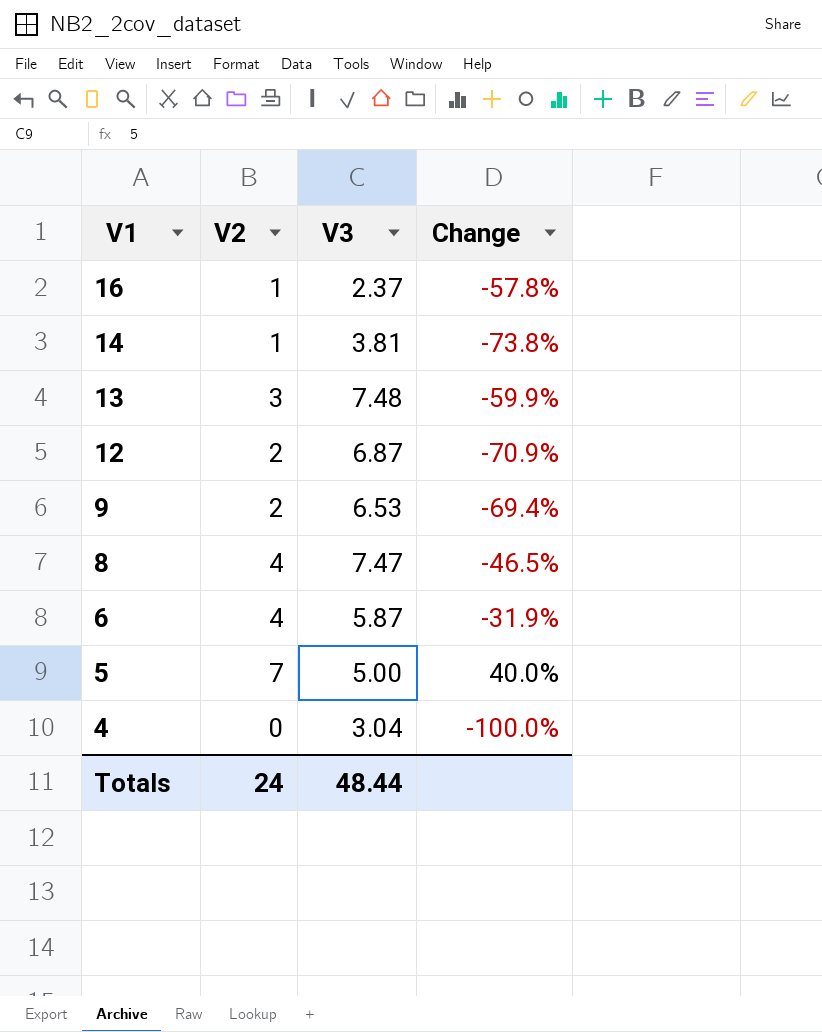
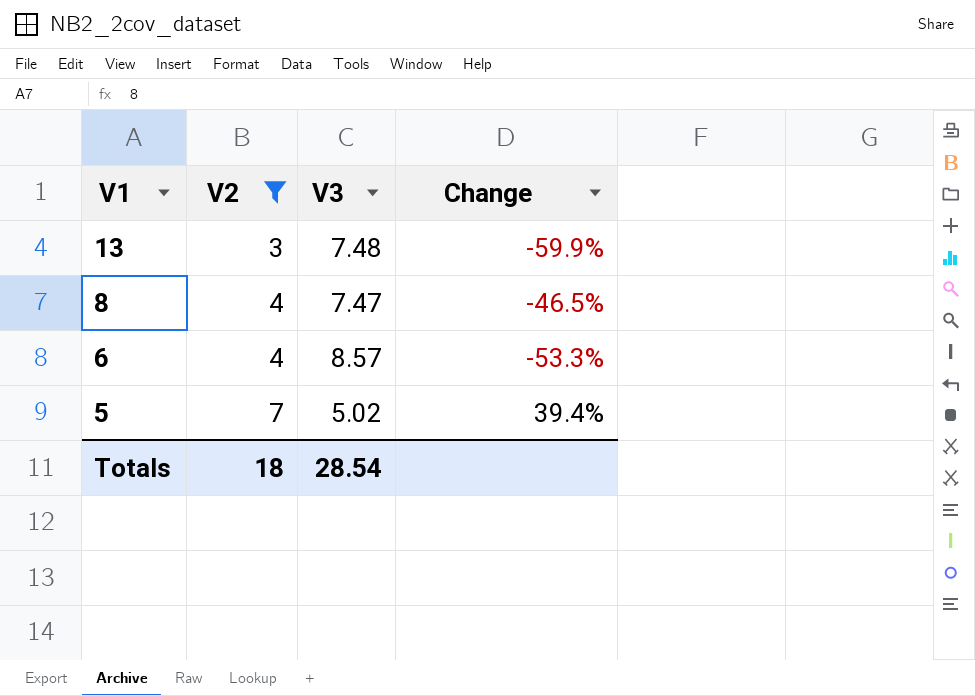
filter: none -> V2 >= 3
6 | V3: 5.87 -> 8.57
6 | Change: -31.9% -> -53.3%
5 | V3: 5.00 -> 5.02
5 | Change: 40.0% -> 39.4%
Totals | V2: 24 -> 18
Totals | V3: 48.44 -> 28.54

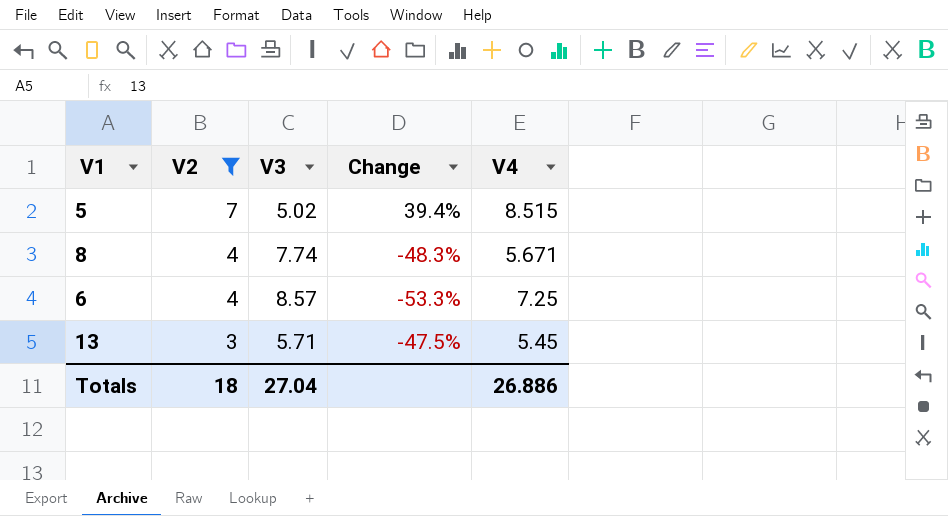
row order: V1 descending -> V2 descending
column V4 | position: none -> 5
8 | V3: 7.47 -> 7.74
8 | Change: -46.5% -> -48.3%
13 | V3: 7.48 -> 5.71
13 | Change: -59.9% -> -47.5%
Totals | V3: 28.54 -> 27.04

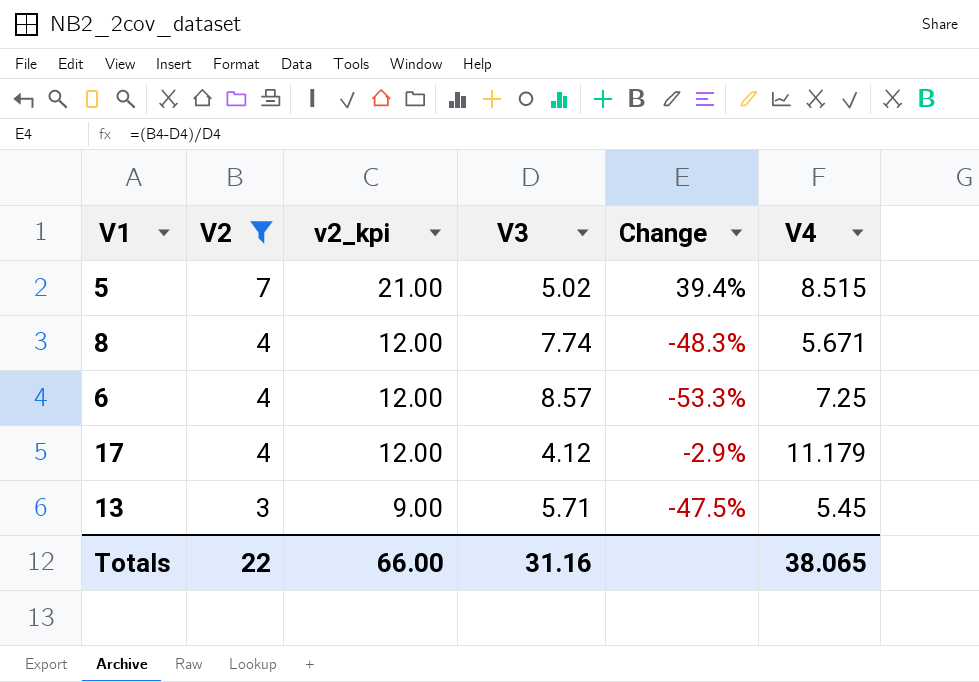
column v2_kpi | formula: none -> [V2] * 3
row 17: none -> 4 | 12.00 | 4.12 | -2.9% | 11.179
Totals | V2: 18 -> 22
Totals | V3: 27.04 -> 31.16
Totals | V4: 26.886 -> 38.065

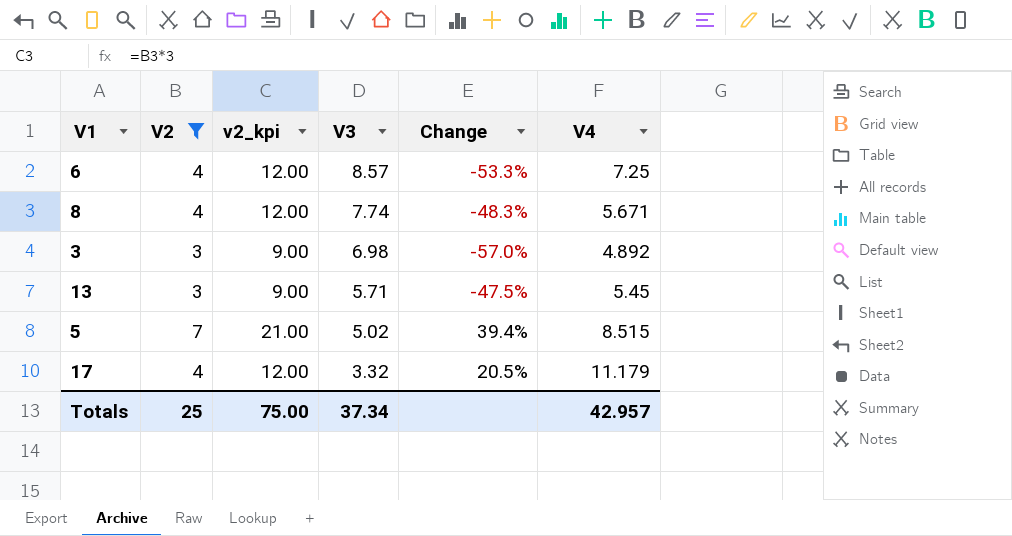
row order: V2 descending -> V3 descending
row 3: none -> 3 | 9.00 | 6.98 | -57.0% | 4.892
17 | V3: 4.12 -> 3.32
17 | Change: -2.9% -> 20.5%
Totals | V2: 22 -> 25
Totals | v2_kpi: 66.00 -> 75.00
Totals | V3: 31.16 -> 37.34
Totals | V4: 38.065 -> 42.957

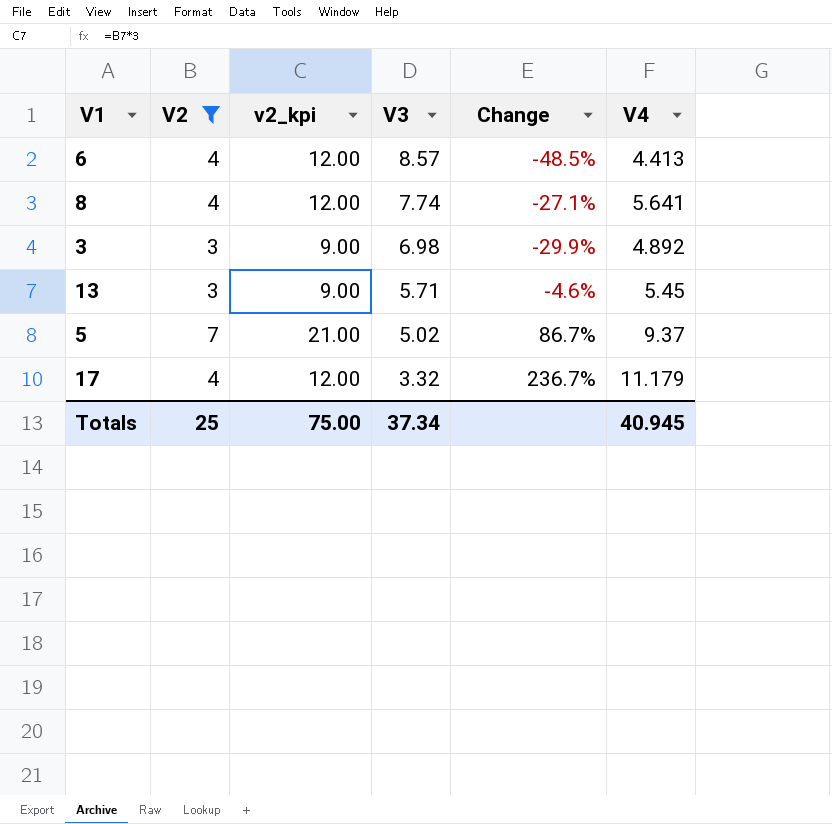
column Change | formula: ([V2] - [V3]) / [V3] -> ([V4] - [V3]) / [V3]
6 | V4: 7.25 -> 4.413
8 | V4: 5.671 -> 5.641
5 | V4: 8.515 -> 9.37
Totals | V4: 42.957 -> 40.945

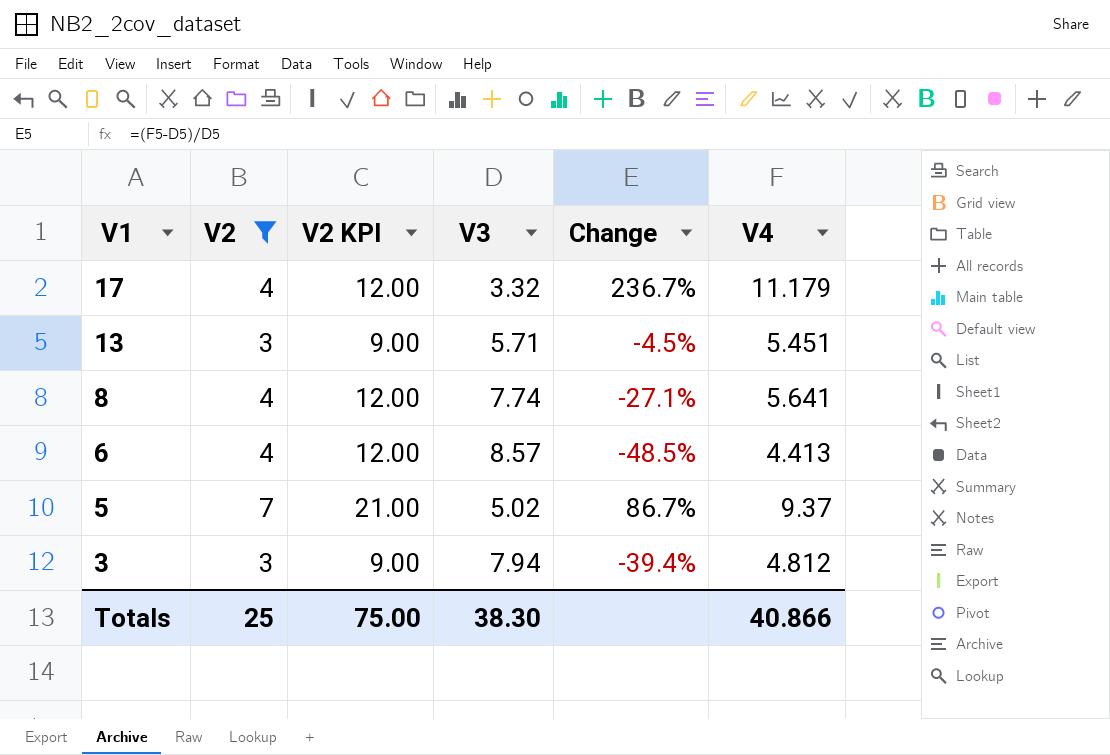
row order: V3 descending -> V1 descending
column name: v2_kpi -> V2 KPI
13 | Change: -4.6% -> -4.5%
13 | V4: 5.45 -> 5.451
3 | V3: 6.98 -> 7.94
3 | Change: -29.9% -> -39.4%
3 | V4: 4.892 -> 4.812
Totals | V3: 37.34 -> 38.30
Totals | V4: 40.945 -> 40.866

